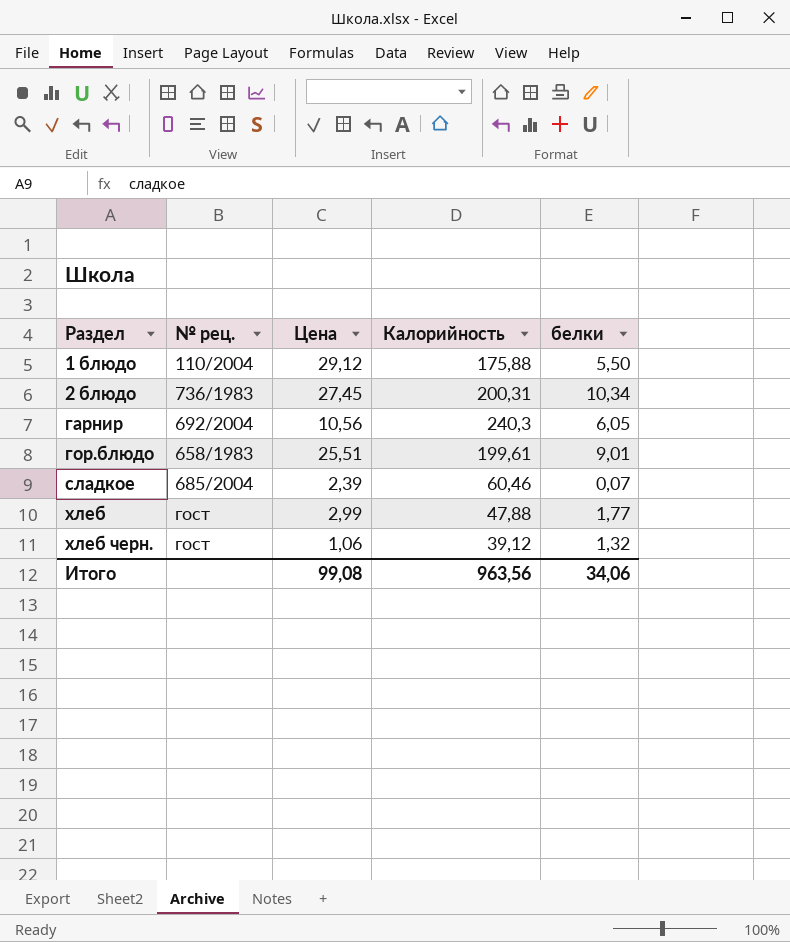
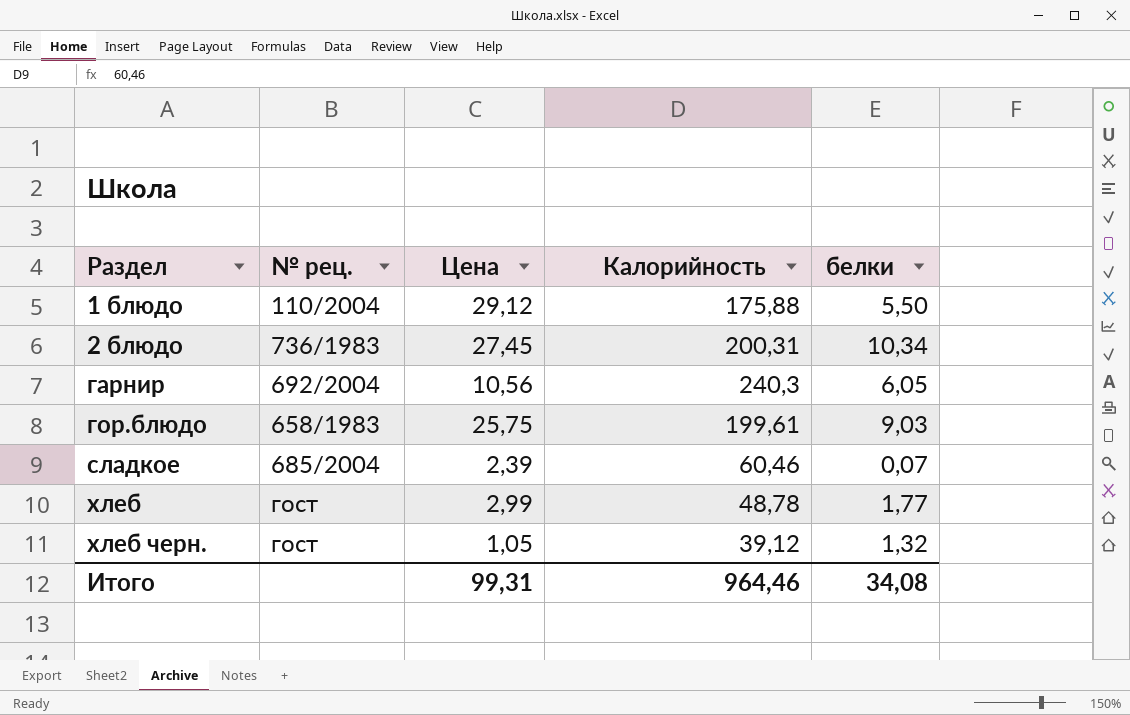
гор.блюдо | Цена: 25,51 -> 25,75
гор.блюдо | белки: 9,01 -> 9,03
хлеб | Калорийность: 47,88 -> 48,78
хлеб черн. | Цена: 1,06 -> 1,05
Итого | Цена: 99,08 -> 99,31
Итого | Калорийность: 963,56 -> 964,46
Итого | белки: 34,06 -> 34,08

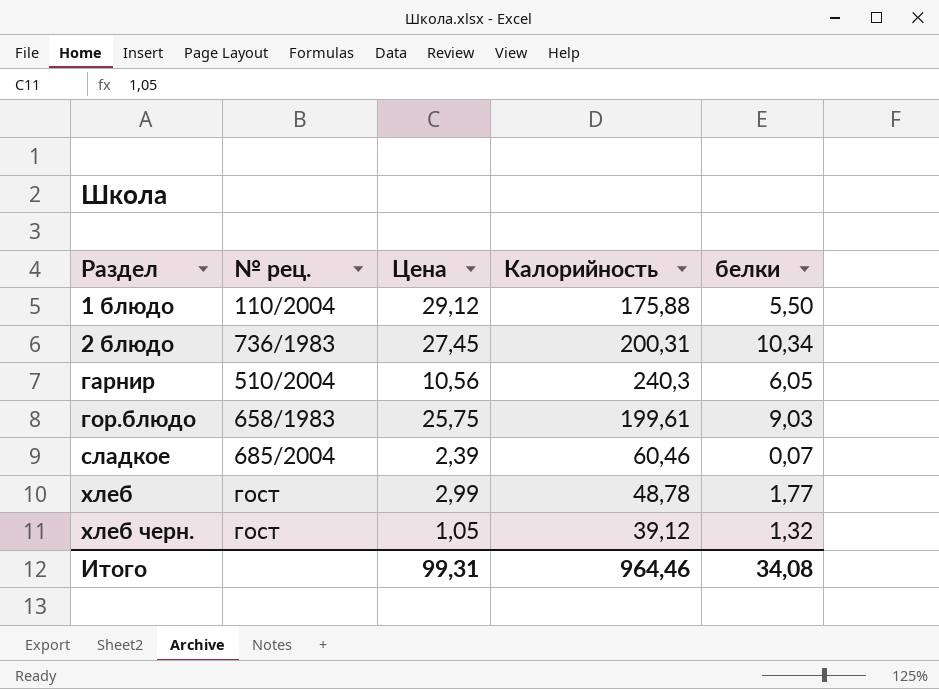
гарнир | № рец.: 692/2004 -> 510/2004

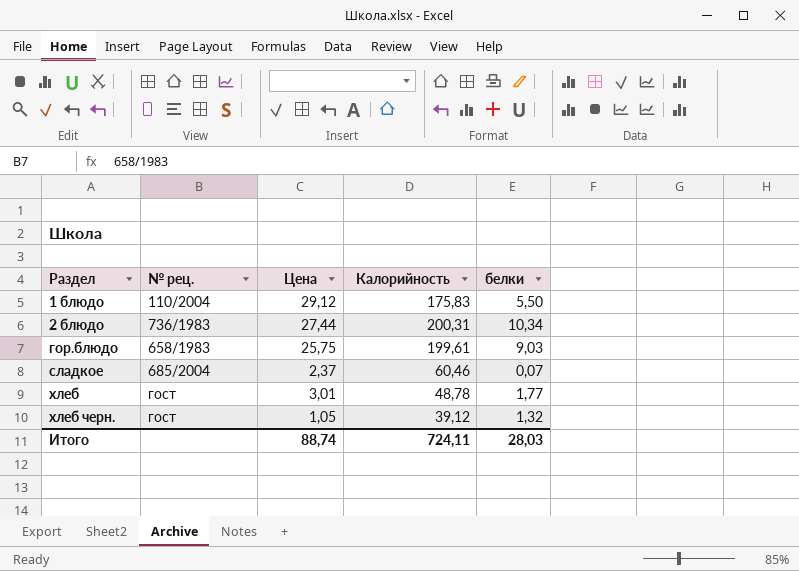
row гарнир: 510/2004 | 10,56 | 240,3 | 6,05 -> none
1 блюдо | Калорийность: 175,88 -> 175,83
2 блюдо | Цена: 27,45 -> 27,44
сладкое | Цена: 2,39 -> 2,37
хлеб | Цена: 2,99 -> 3,01
Итого | Цена: 99,31 -> 88,74
Итого | Калорийность: 964,46 -> 724,11
Итого | белки: 34,08 -> 28,03

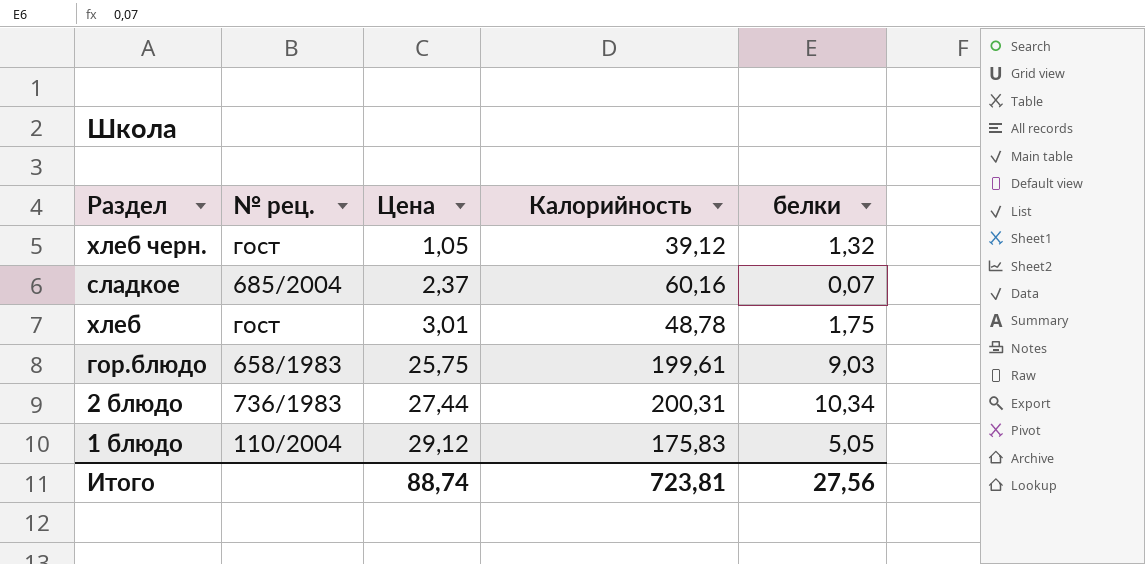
row order: Раздел ascending -> Цена ascending
сладкое | Калорийность: 60,46 -> 60,16
хлеб | белки: 1,77 -> 1,75
1 блюдо | белки: 5,50 -> 5,05
Итого | Калорийность: 724,11 -> 723,81
Итого | белки: 28,03 -> 27,56

